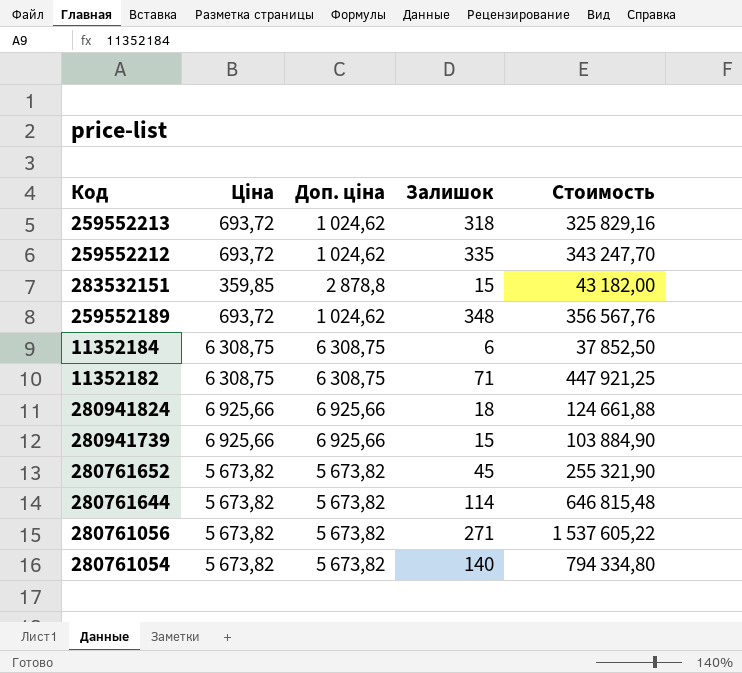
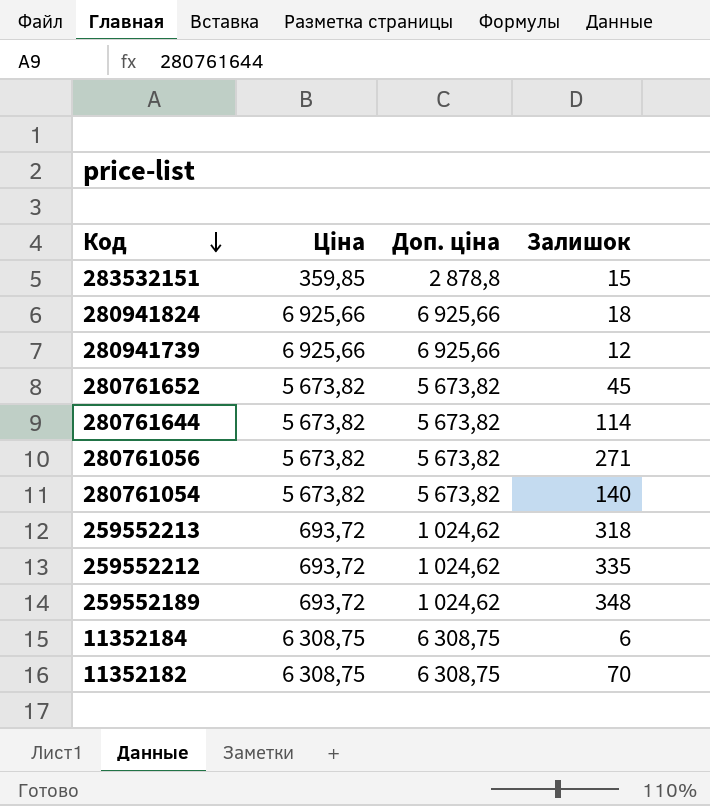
row order: none -> Код descending
column Стоимость | formula: [Доп. ціна] * [Залишок] -> none
280941739 | Залишок: 15 -> 12
11352182 | Залишок: 71 -> 70

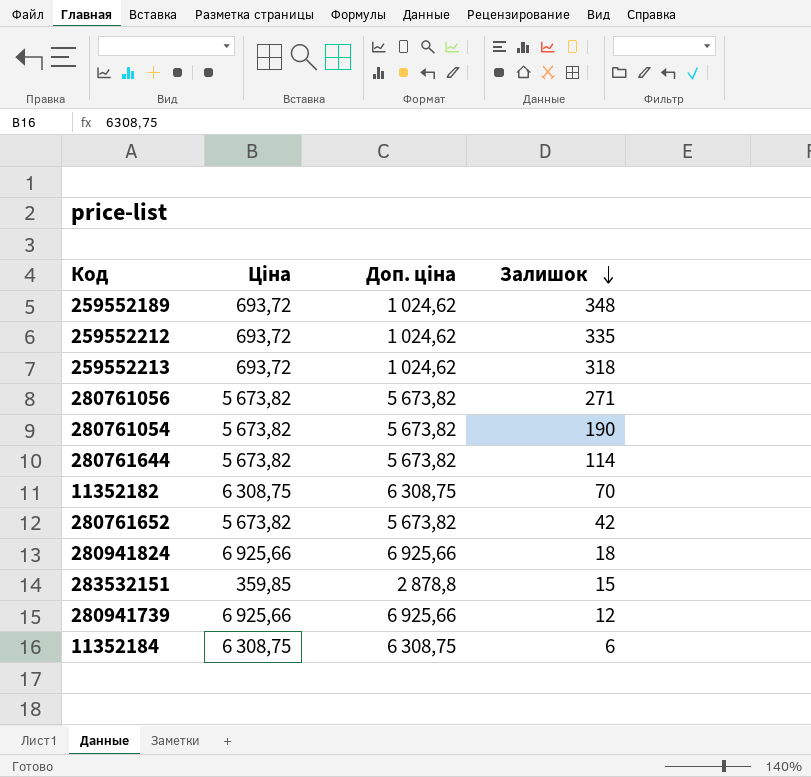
row order: Код descending -> Залишок descending
280761054 | Залишок: 140 -> 190
280761652 | Залишок: 45 -> 42

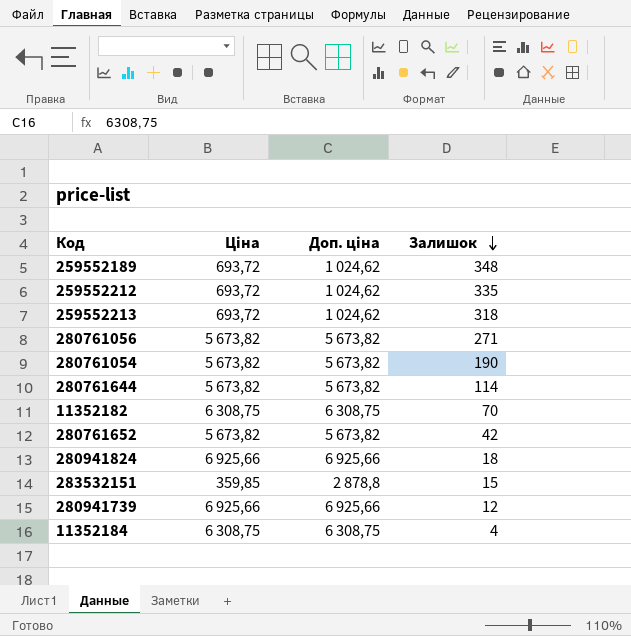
11352184 | Залишок: 6 -> 4

